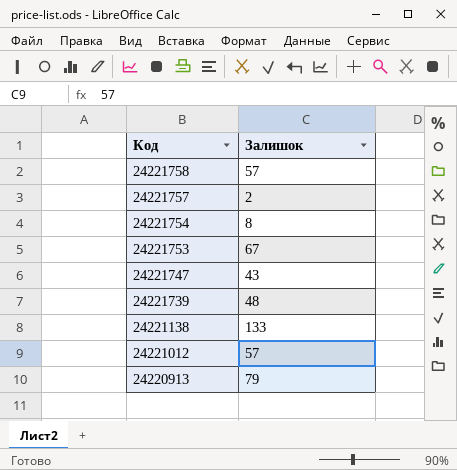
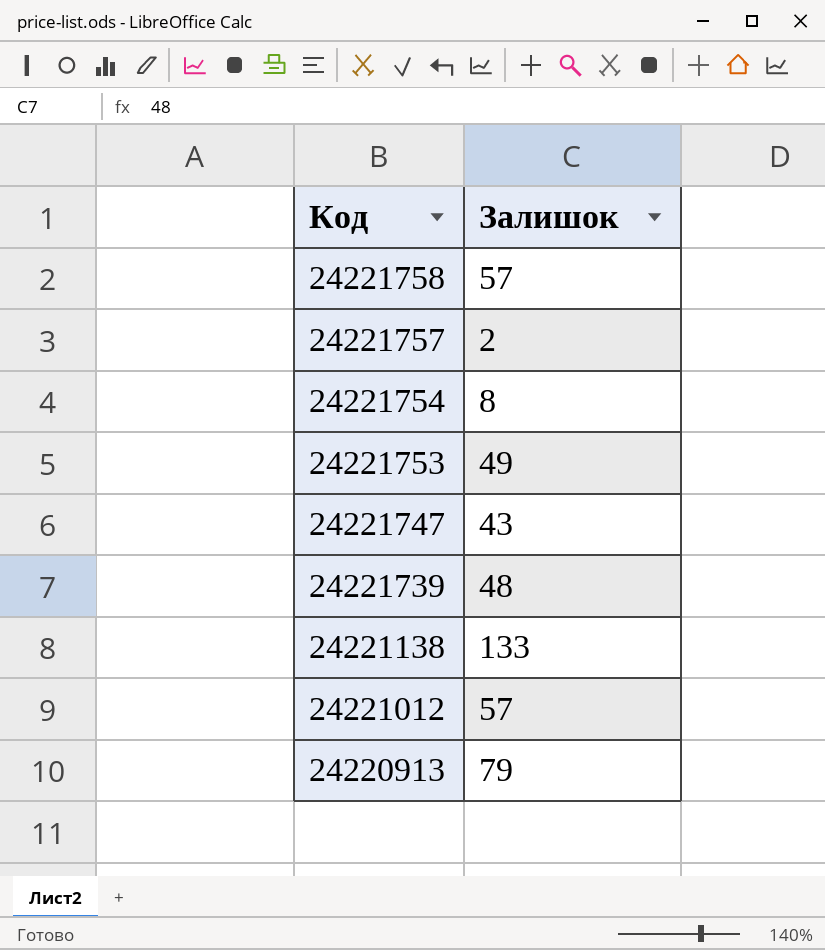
24221753 | Залишок: 67 -> 49

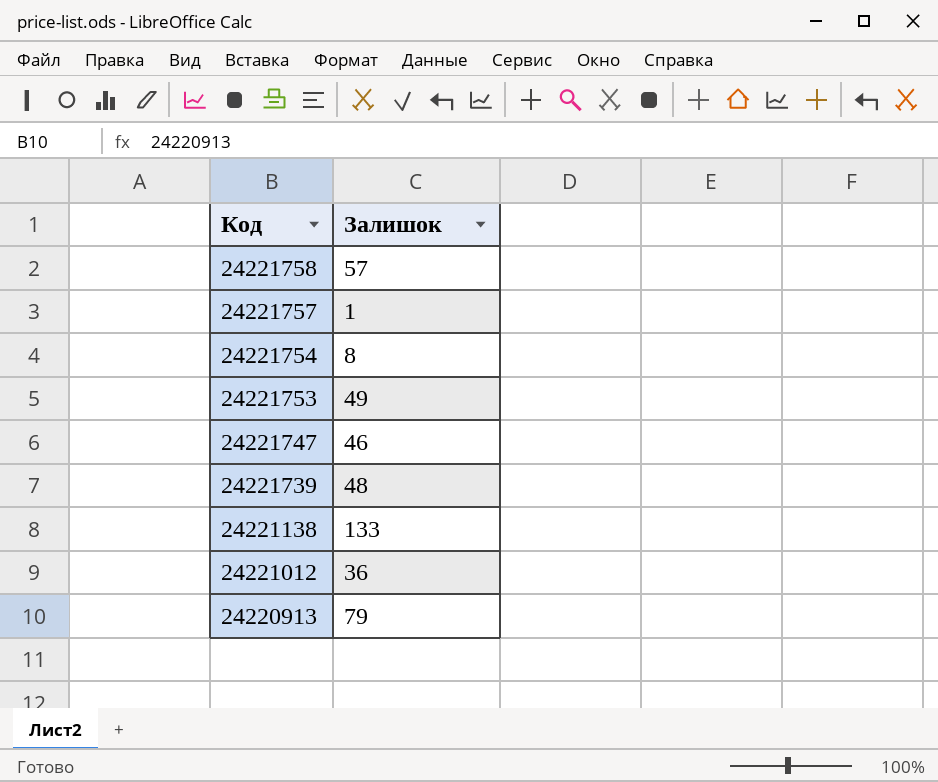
24221757 | Залишок: 2 -> 1
24221747 | Залишок: 43 -> 46
24221012 | Залишок: 57 -> 36

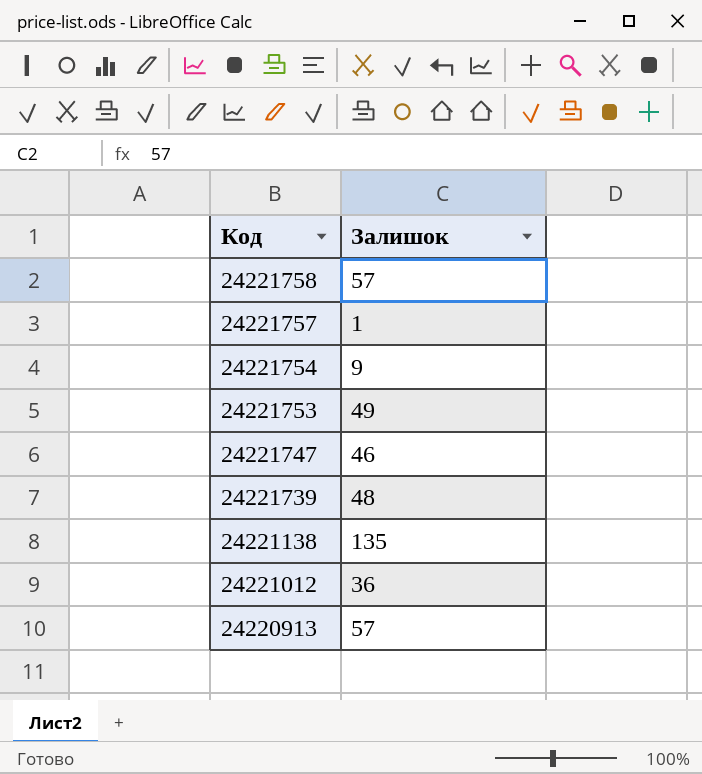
24221754 | Залишок: 8 -> 9
24221138 | Залишок: 133 -> 135
24220913 | Залишок: 79 -> 57

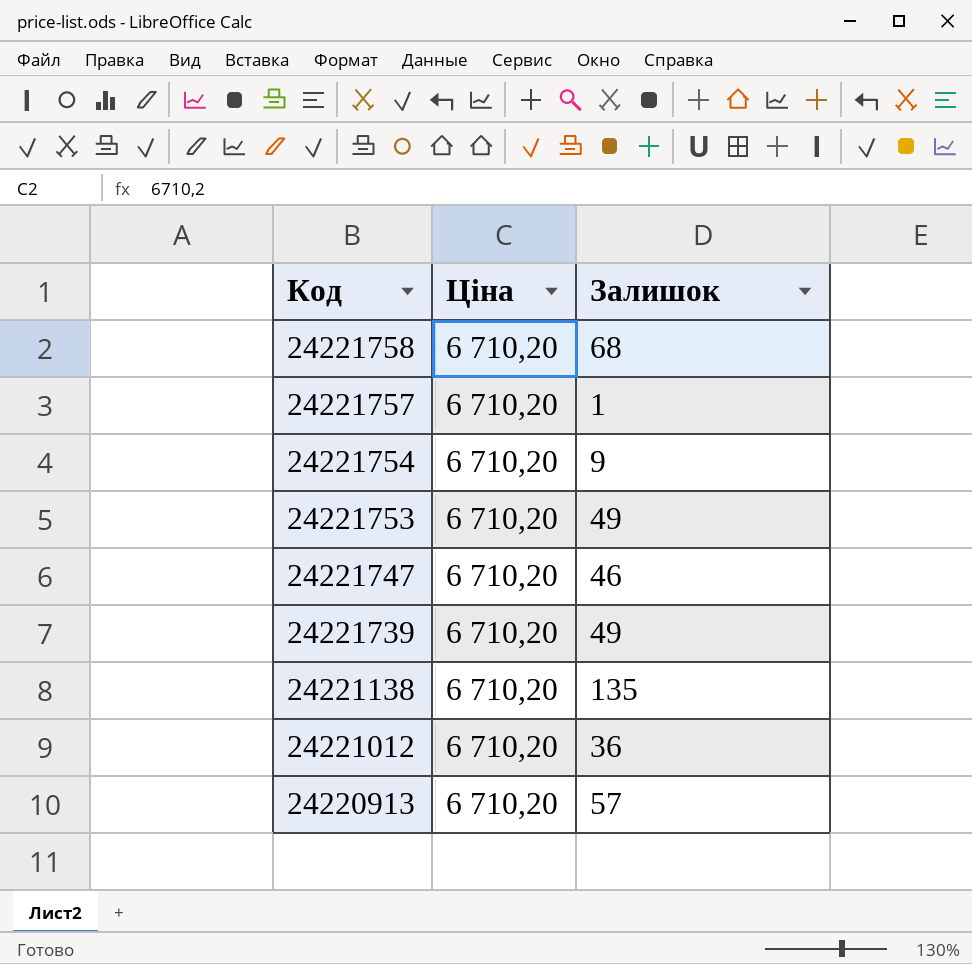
column Ціна | position: none -> 2
24221758 | Залишок: 57 -> 68
24221739 | Залишок: 48 -> 49

